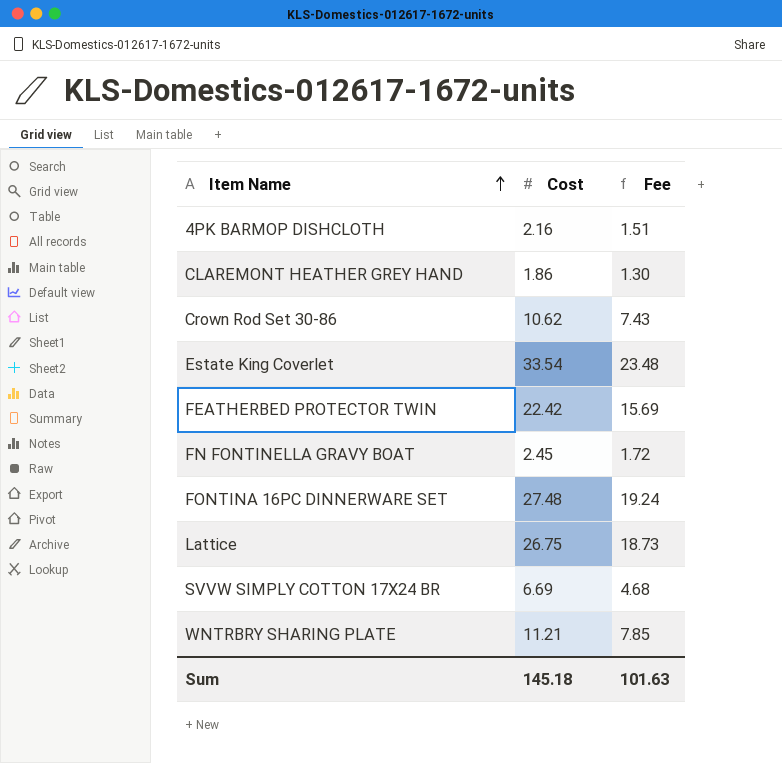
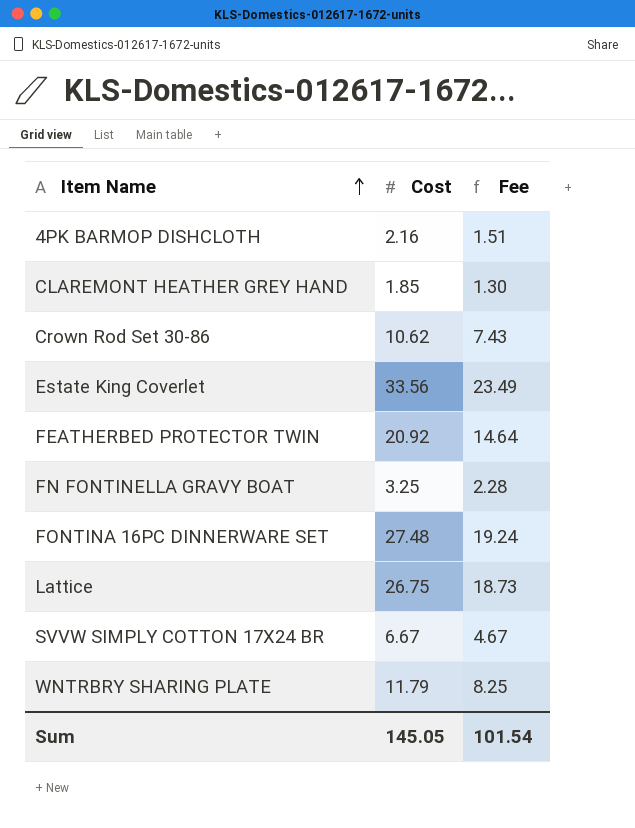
CLAREMONT HEATHER GREY HAND | Cost: 1.86 -> 1.85
Estate King Coverlet | Cost: 33.54 -> 33.56
Estate King Coverlet | Fee: 23.48 -> 23.49
FEATHERBED PROTECTOR TWIN | Cost: 22.42 -> 20.92
FEATHERBED PROTECTOR TWIN | Fee: 15.69 -> 14.64
FN FONTINELLA GRAVY BOAT | Cost: 2.45 -> 3.25
FN FONTINELLA GRAVY BOAT | Fee: 1.72 -> 2.28
SVVW SIMPLY COTTON 17X24 BR | Cost: 6.69 -> 6.67
SVVW SIMPLY COTTON 17X24 BR | Fee: 4.68 -> 4.67
WNTRBRY SHARING PLATE | Cost: 11.21 -> 11.79
WNTRBRY SHARING PLATE | Fee: 7.85 -> 8.25
Sum | Cost: 145.18 -> 145.05
Sum | Fee: 101.63 -> 101.54

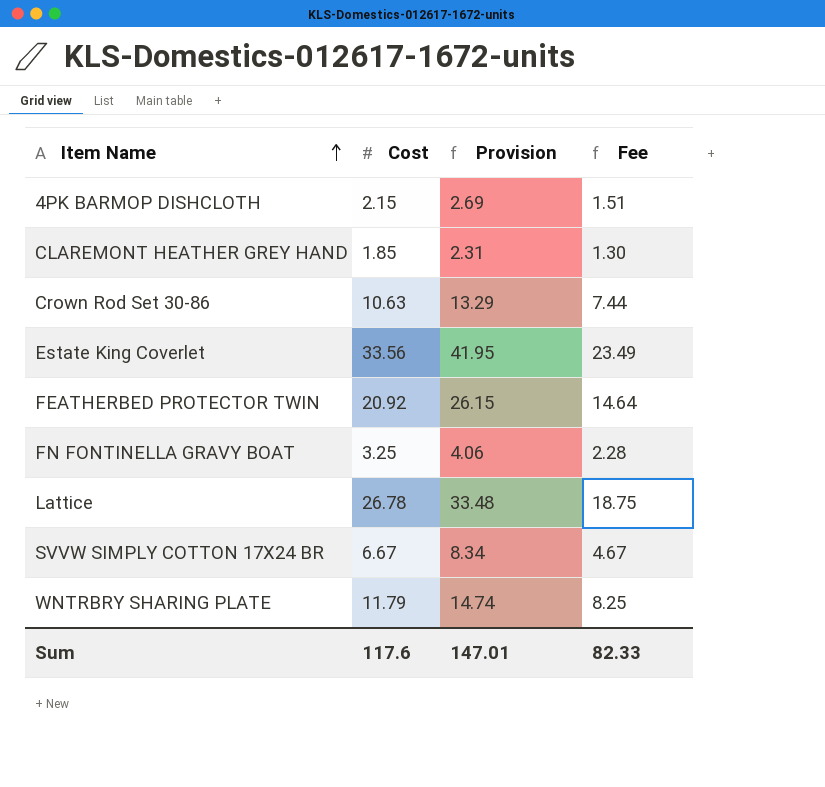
column Provision | formula: none -> [Cost] * 1.25
row FONTINA 16PC DINNERWARE SET: 27.48 | 19.24 -> none
4PK BARMOP DISHCLOTH | Cost: 2.16 -> 2.15
Crown Rod Set 30-86 | Cost: 10.62 -> 10.63
Crown Rod Set 30-86 | Fee: 7.43 -> 7.44
Lattice | Cost: 26.75 -> 26.78
Lattice | Fee: 18.73 -> 18.75
Sum | Cost: 145.05 -> 117.6
Sum | Fee: 101.54 -> 82.33

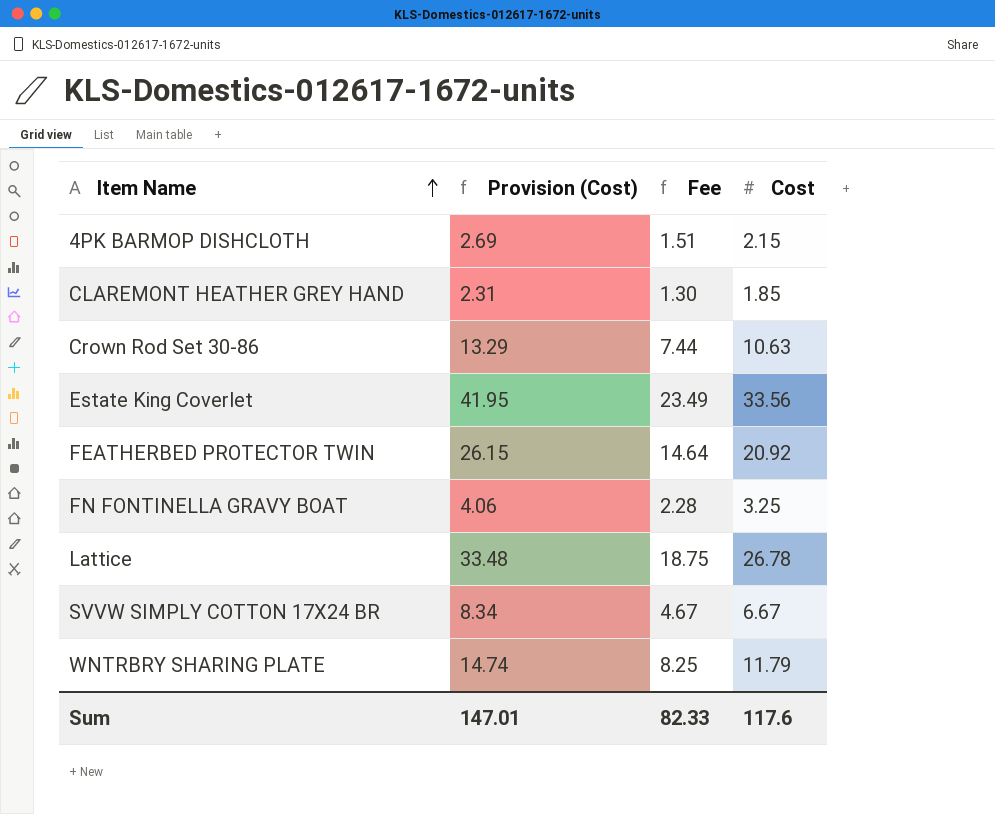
column name: Provision -> Provision (Cost)
column Cost | position: 2 -> 4

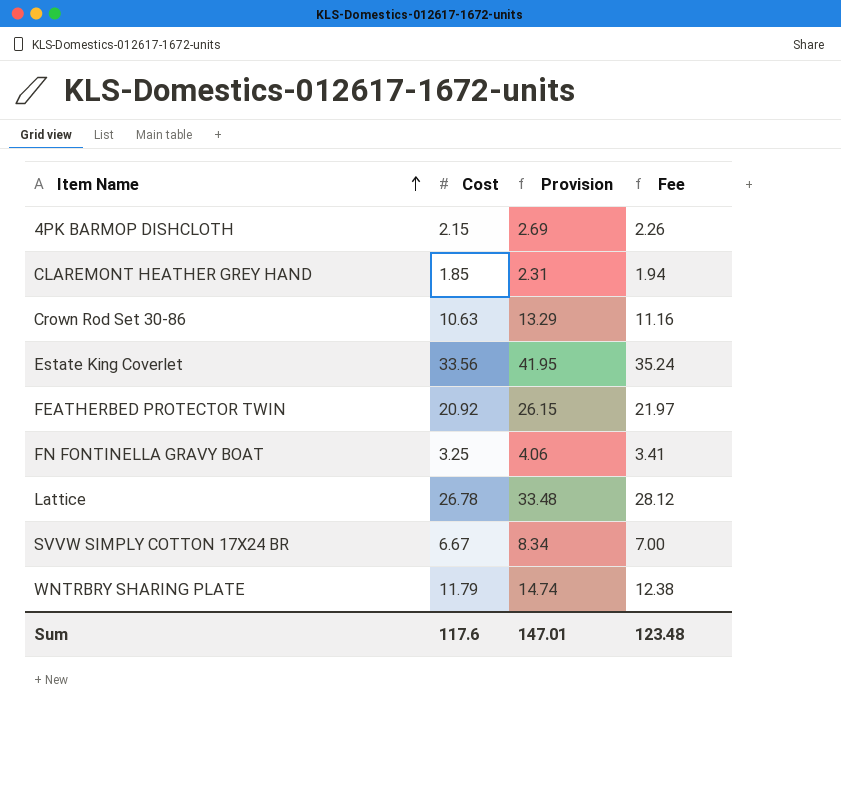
column Cost | position: 4 -> 2
column name: Provision (Cost) -> Provision
column Fee | formula: [Cost] * 0.7 -> [Cost] * 1.05
Sum | Fee: 82.33 -> 123.48

